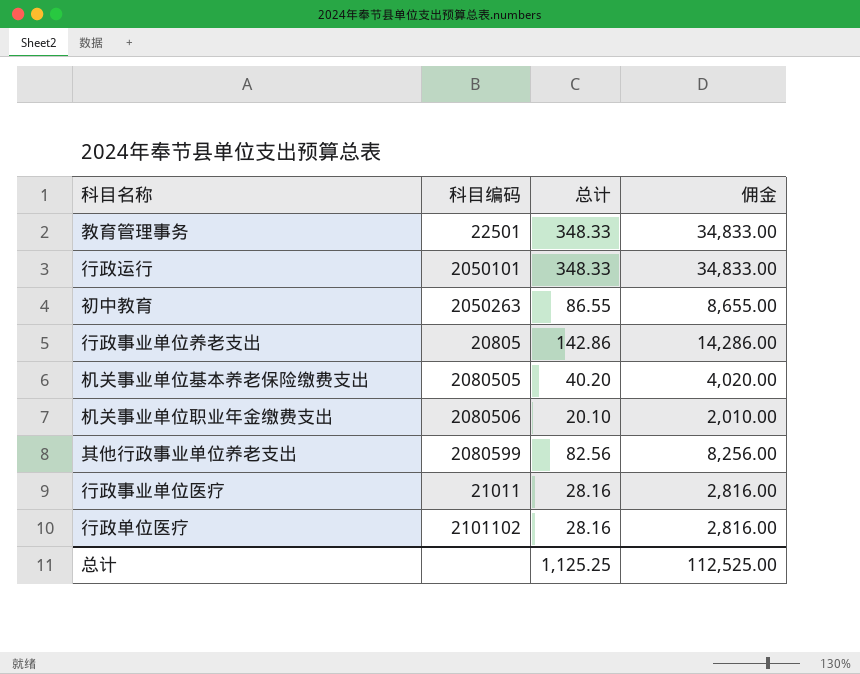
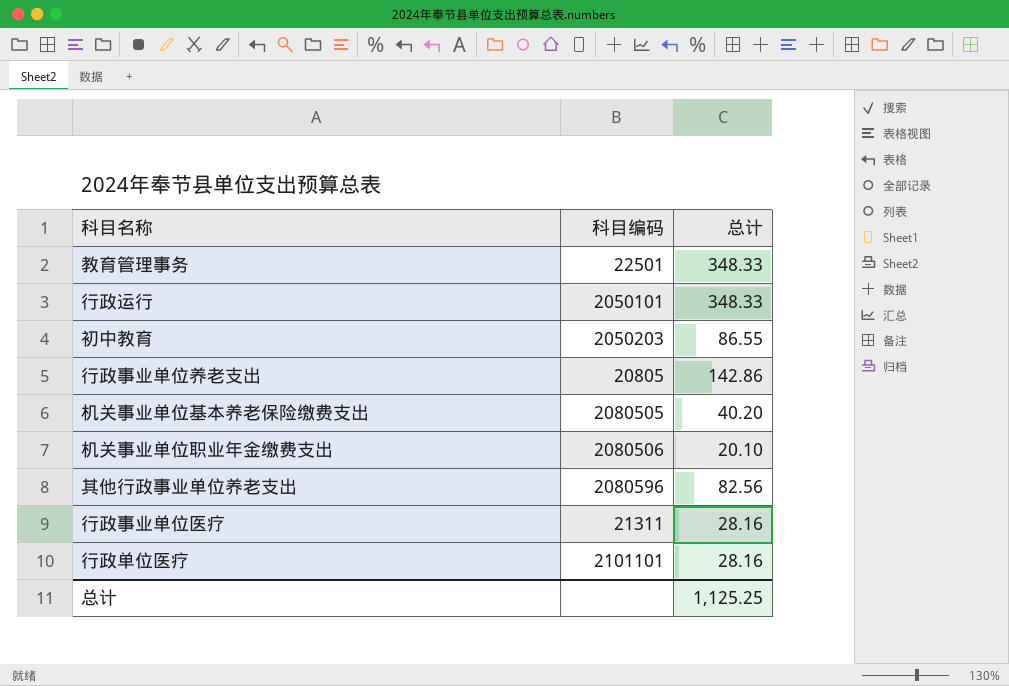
column 佣金 | formula: [总计] * 100 -> none
初中教育 | 科目编码: 2050263 -> 2050203
其他行政事业单位养老支出 | 科目编码: 2080599 -> 2080596
行政事业单位医疗 | 科目编码: 21011 -> 21311
行政单位医疗 | 科目编码: 2101102 -> 2101101

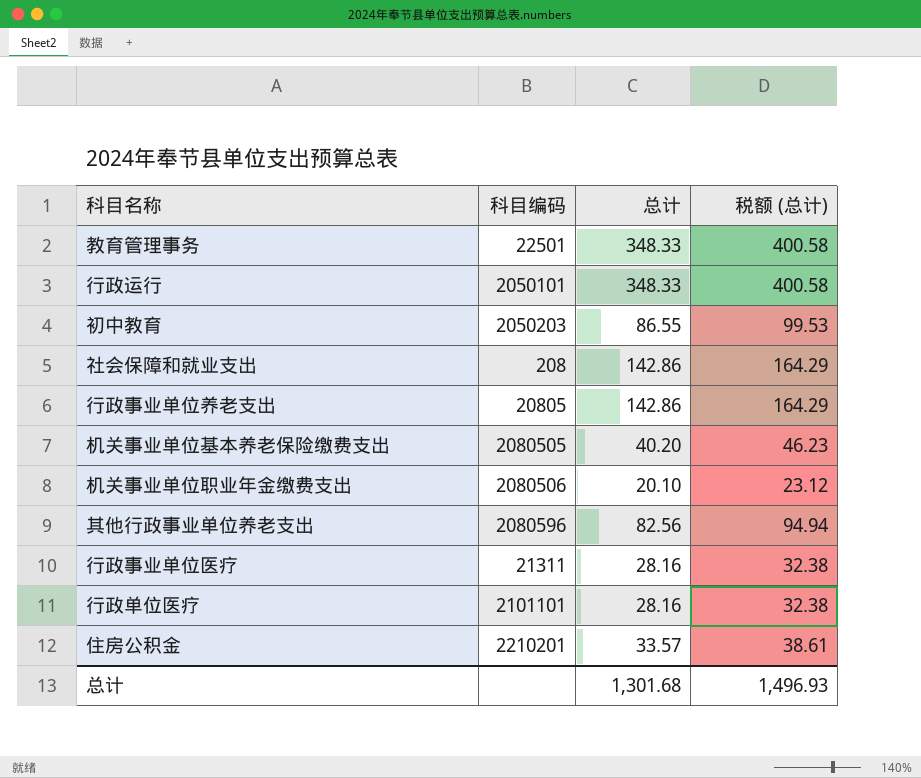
column 税额 (总计) | formula: none -> [总计] * 1.15
row 社会保障和就业支出: none -> 208 | 142.86 | 164.29
row 住房公积金: none -> 2210201 | 33.57 | 38.61
总计 | 总计: 1,125.25 -> 1,301.68

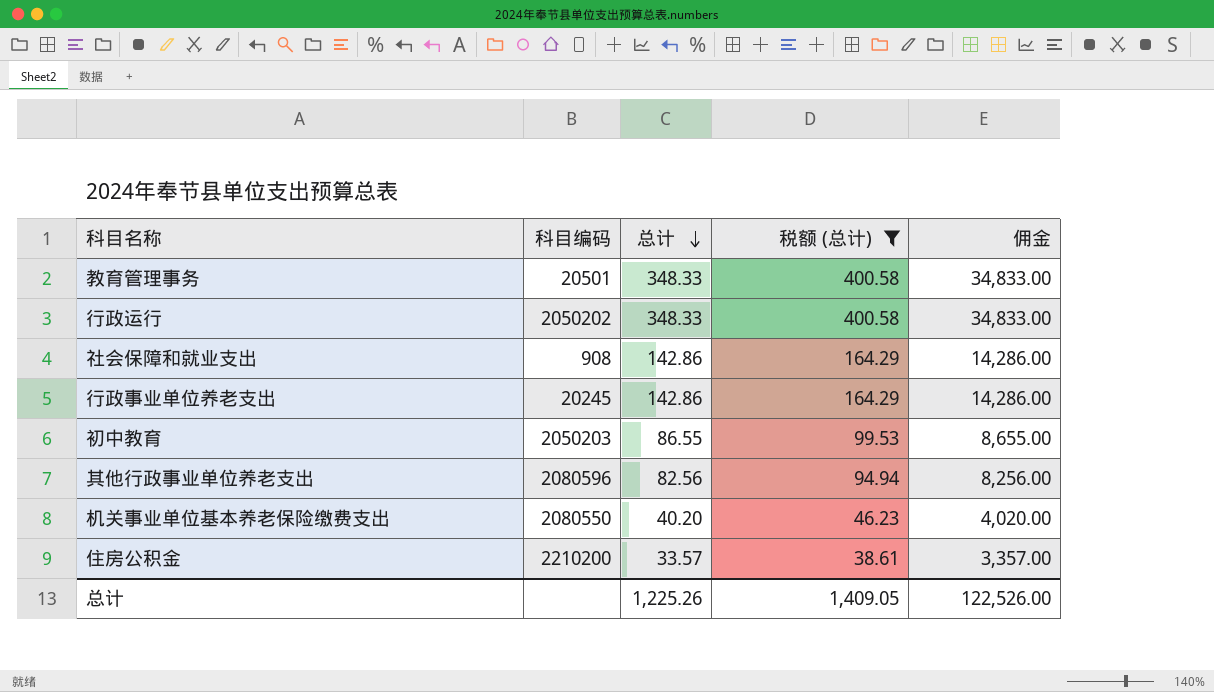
filter: none -> 税额 (总计) >= 38.61
row order: none -> 总计 descending
column 佣金 | formula: none -> [总计] * 100
教育管理事务 | 科目编码: 22501 -> 20501
行政运行 | 科目编码: 2050101 -> 2050202
社会保障和就业支出 | 科目编码: 208 -> 908
行政事业单位养老支出 | 科目编码: 20805 -> 20245
机关事业单位基本养老保险缴费支出 | 科目编码: 2080505 -> 2080550
住房公积金 | 科目编码: 2210201 -> 2210200
总计 | 总计: 1,301.68 -> 1,225.26
总计 | 税额 (总计): 1,496.93 -> 1,409.05

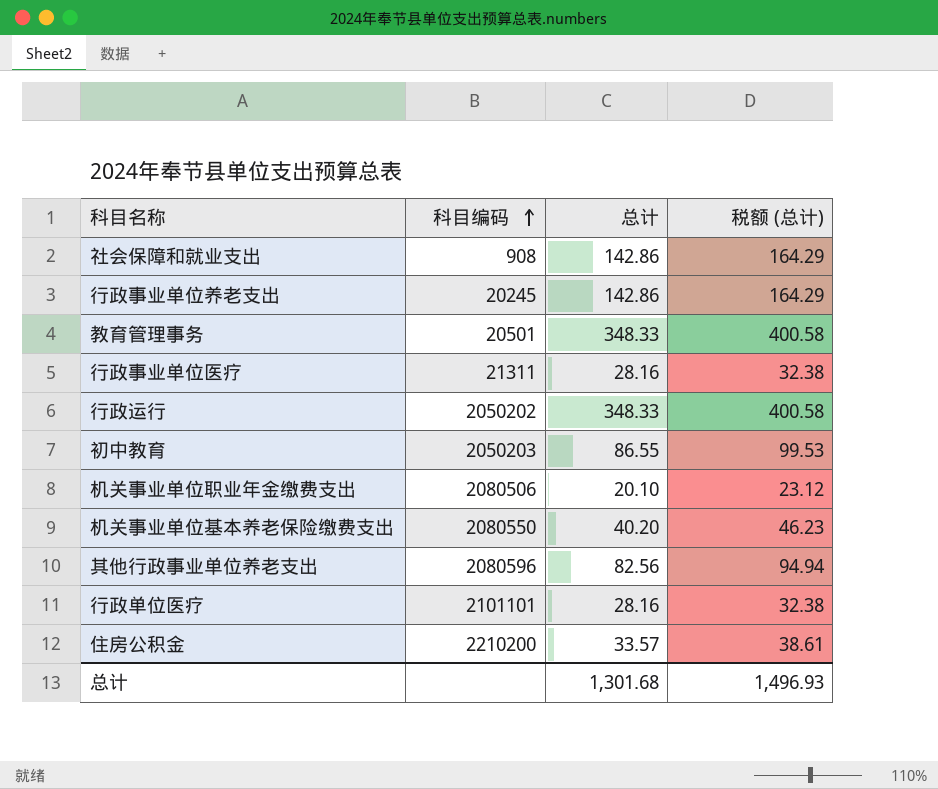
filter: 税额 (总计) >= 38.61 -> none
row order: 总计 descending -> 科目编码 ascending
column 佣金 | formula: [总计] * 100 -> none
总计 | 总计: 1,225.26 -> 1,301.68
总计 | 税额 (总计): 1,409.05 -> 1,496.93

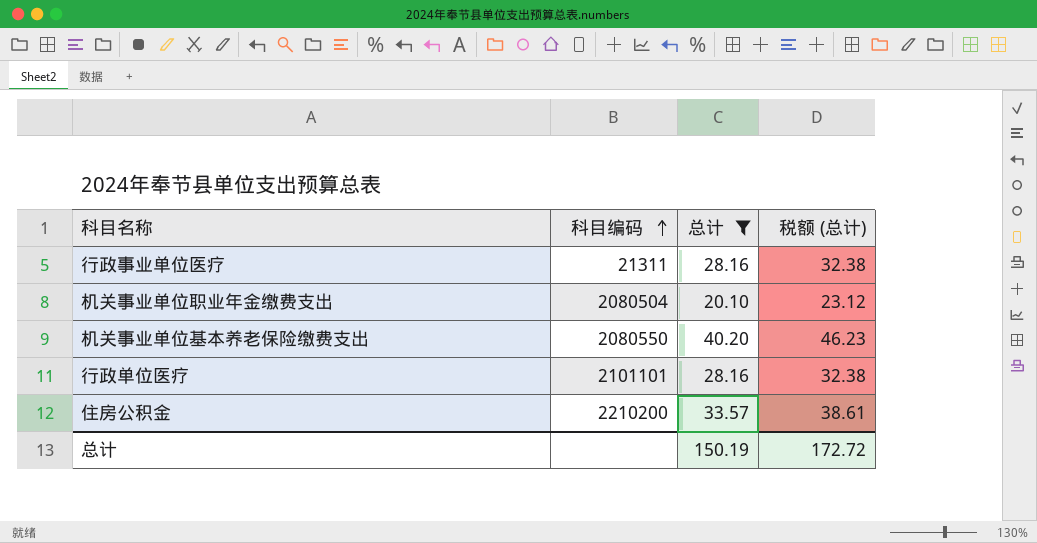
filter: none -> 总计 <= 40.20
机关事业单位职业年金缴费支出 | 科目编码: 2080506 -> 2080504
总计 | 总计: 1,301.68 -> 150.19
总计 | 税额 (总计): 1,496.93 -> 172.72

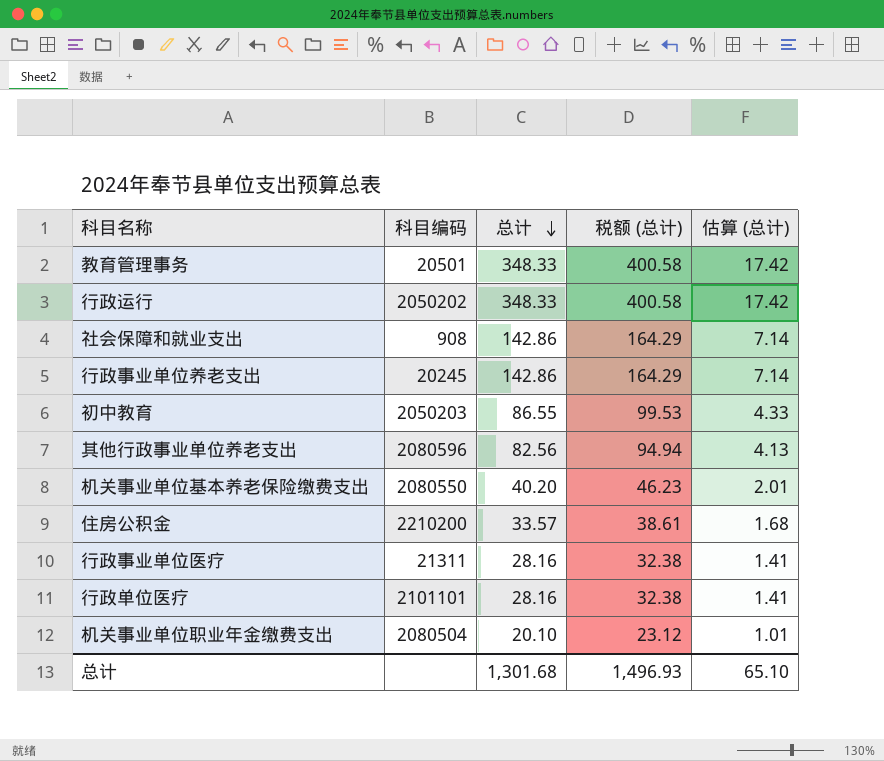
filter: 总计 <= 40.20 -> none
row order: 科目编码 ascending -> 总计 descending
column 估算 (总计) | formula: none -> [总计] * 0.05
总计 | 总计: 150.19 -> 1,301.68
总计 | 税额 (总计): 172.72 -> 1,496.93

